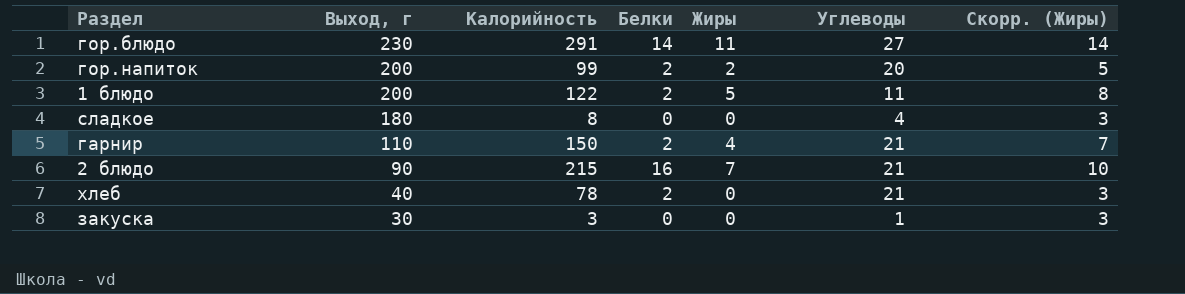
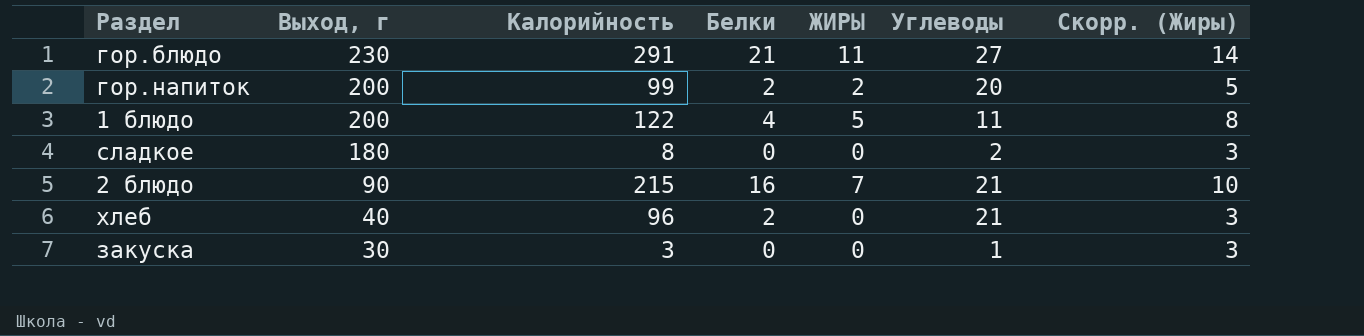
column name: Жиры -> ЖИРЫ
row гарнир: 110 | 150 | 2 | 4 | 21 | 7 -> none
гор.блюдо | Белки: 14 -> 21
1 блюдо | Белки: 2 -> 4
сладкое | Углеводы: 4 -> 2
хлеб | Калорийность: 78 -> 96

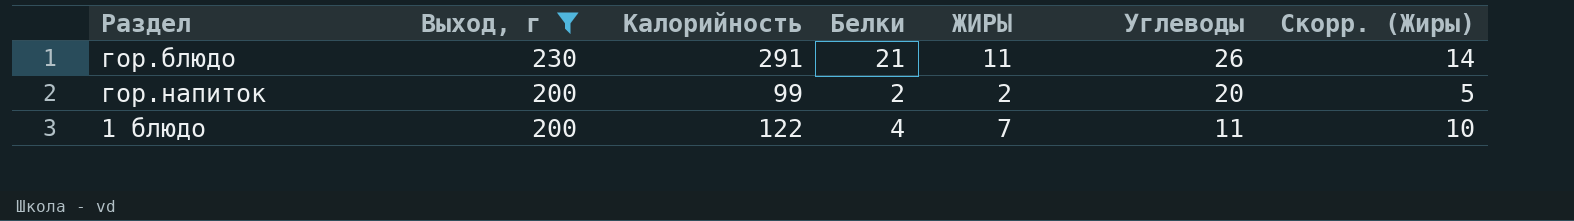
filter: none -> Выход, г >= 200
гор.блюдо | Углеводы: 27 -> 26
1 блюдо | ЖИРЫ: 5 -> 7
1 блюдо | Скорр. (Жиры): 8 -> 10

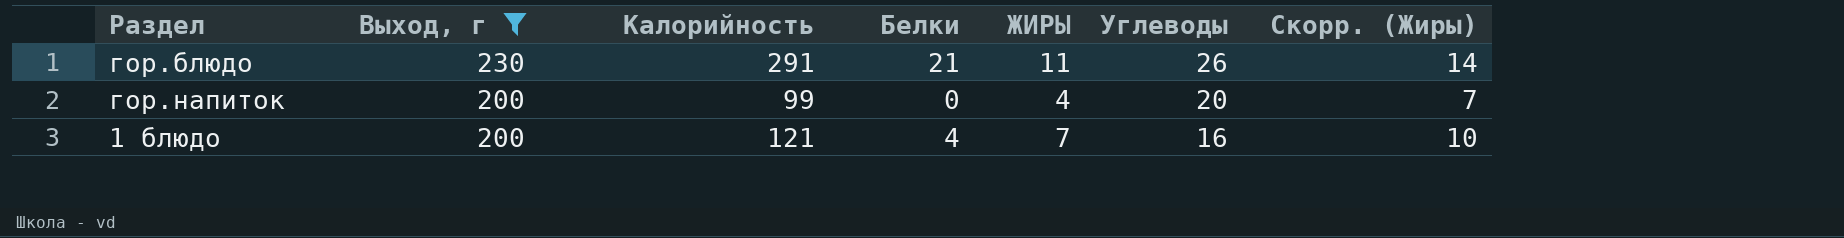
гор.напиток | Белки: 2 -> 0
гор.напиток | ЖИРЫ: 2 -> 4
гор.напиток | Скорр. (Жиры): 5 -> 7
1 блюдо | Калорийность: 122 -> 121
1 блюдо | Углеводы: 11 -> 16

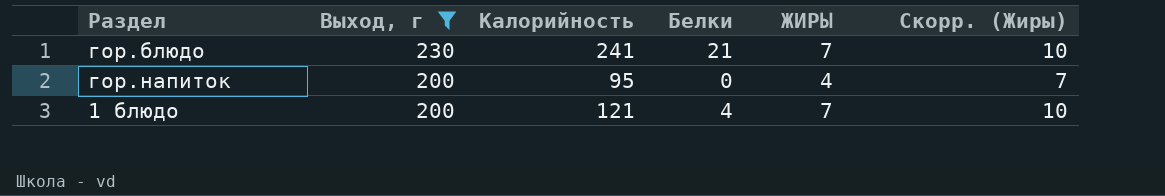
column Углеводы | position: 6 -> none
гор.блюдо | Калорийность: 291 -> 241
гор.блюдо | ЖИРЫ: 11 -> 7
гор.блюдо | Скорр. (Жиры): 14 -> 10
гор.напиток | Калорийность: 99 -> 95

